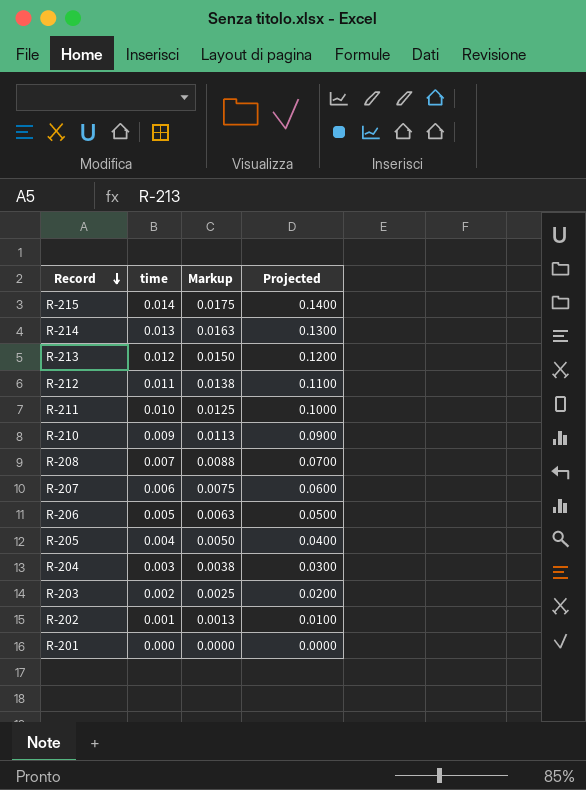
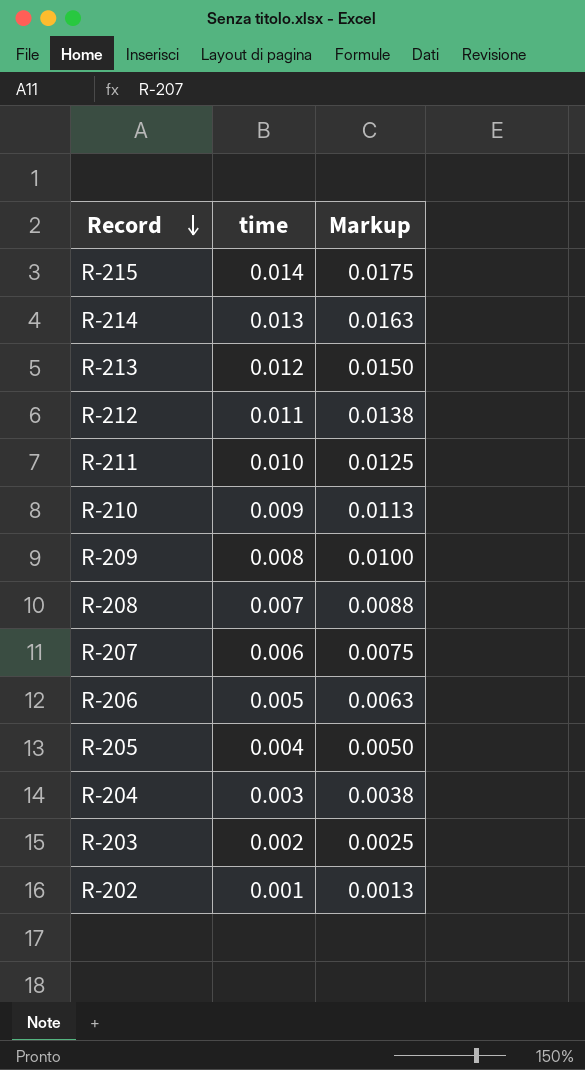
column Projected | formula: [time] * 10 -> none
row R-201: 0.000 | 0.0000 | 0.0000 -> none
row R-209: none -> 0.008 | 0.0100

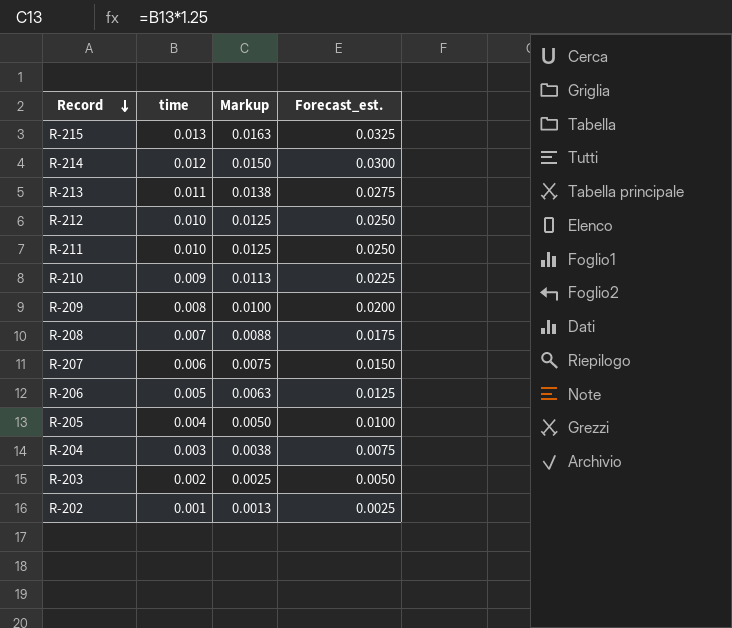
column Forecast_est. | formula: none -> [time] * 2.5
R-215 | time: 0.014 -> 0.013
R-215 | Markup: 0.0175 -> 0.0163
R-214 | time: 0.013 -> 0.012
R-214 | Markup: 0.0163 -> 0.0150
R-213 | time: 0.012 -> 0.011
R-213 | Markup: 0.0150 -> 0.0138
R-212 | time: 0.011 -> 0.010
R-212 | Markup: 0.0138 -> 0.0125

